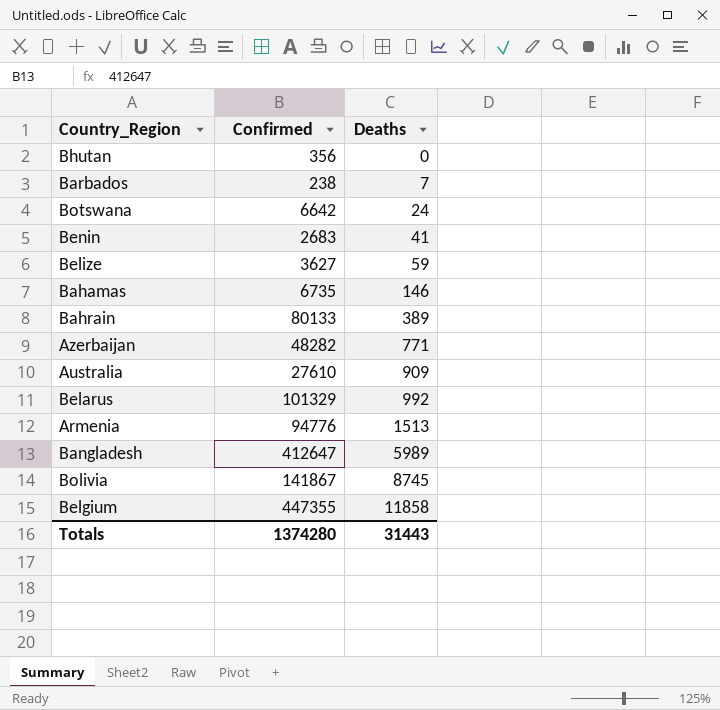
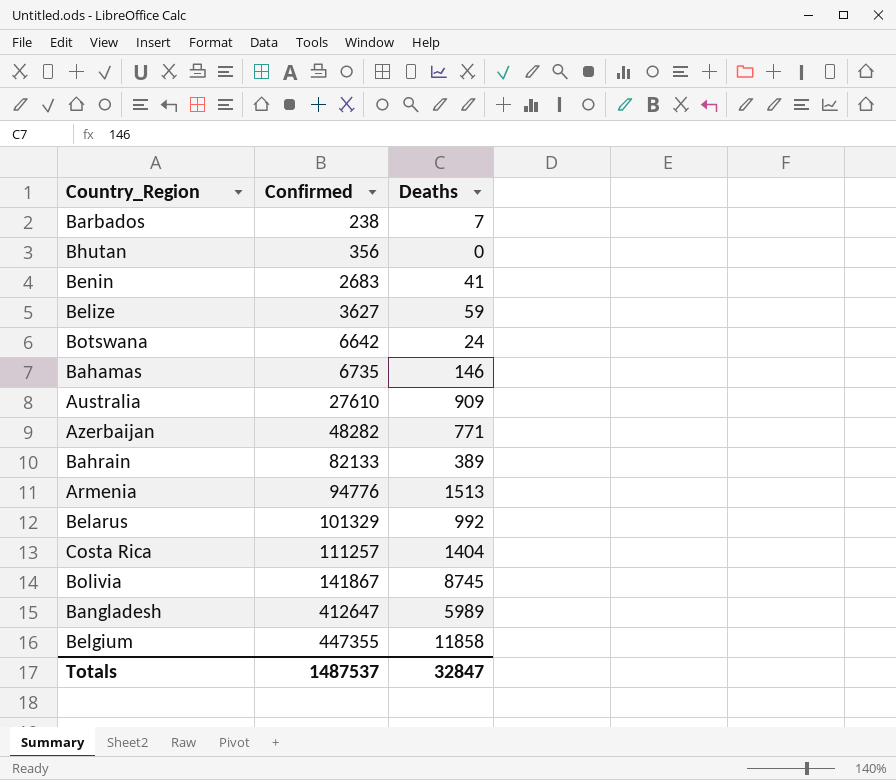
row order: Deaths ascending -> Confirmed ascending
Bahrain | Confirmed: 80133 -> 82133
row Costa Rica: none -> 111257 | 1404
Totals | Confirmed: 1374280 -> 1487537
Totals | Deaths: 31443 -> 32847

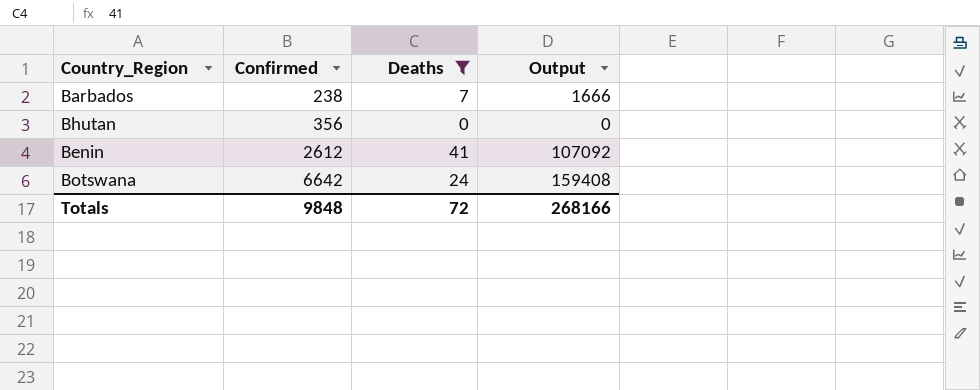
filter: none -> Deaths <= 41
column Output | formula: none -> [Confirmed] * [Deaths]
Benin | Confirmed: 2683 -> 2612
Totals | Confirmed: 1487537 -> 9848
Totals | Deaths: 32847 -> 72

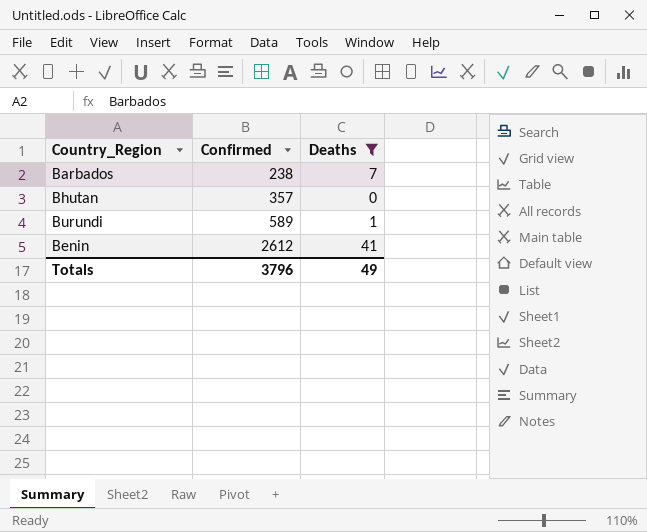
column Output | formula: [Confirmed] * [Deaths] -> none
row Botswana: 6642 | 24 | 159408 -> none
Bhutan | Confirmed: 356 -> 357
row Burundi: none -> 589 | 1
Totals | Confirmed: 9848 -> 3796
Totals | Deaths: 72 -> 49

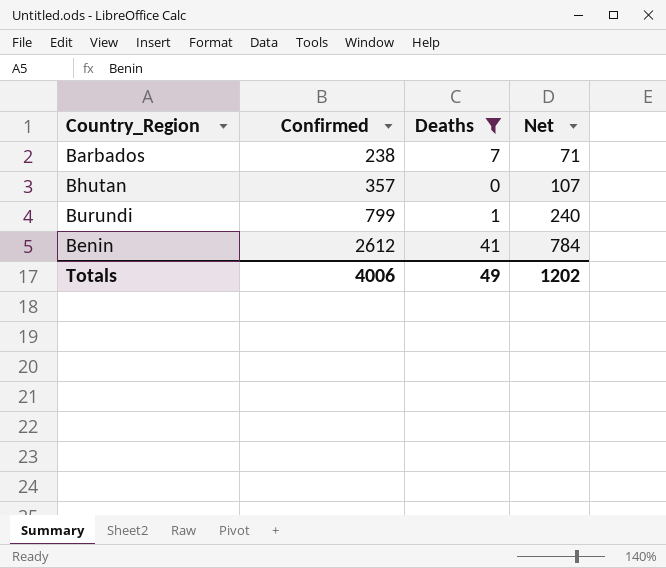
column Net | formula: none -> [Confirmed] * 0.3
Burundi | Confirmed: 589 -> 799
Totals | Confirmed: 3796 -> 4006

